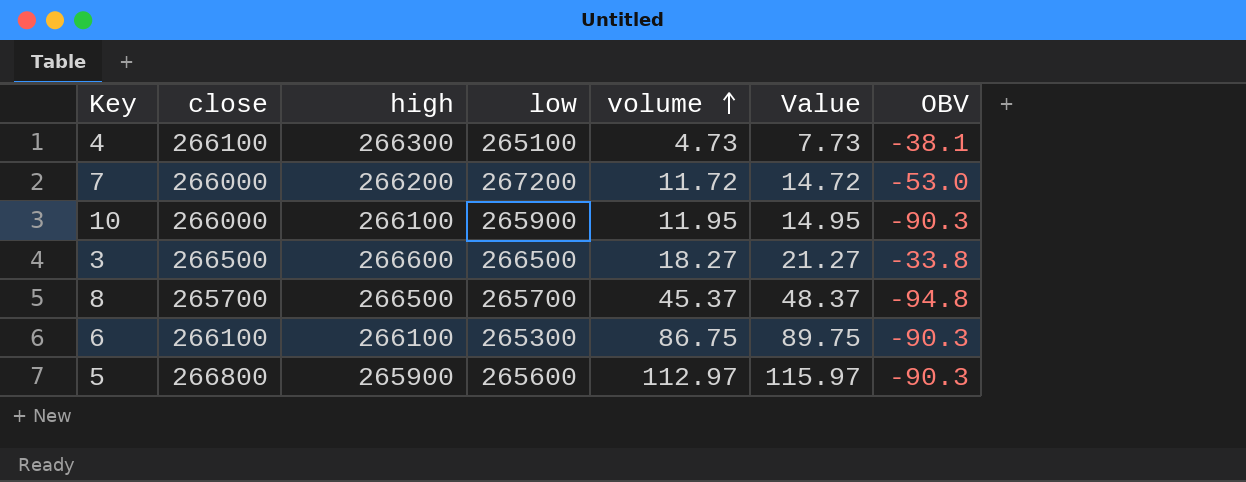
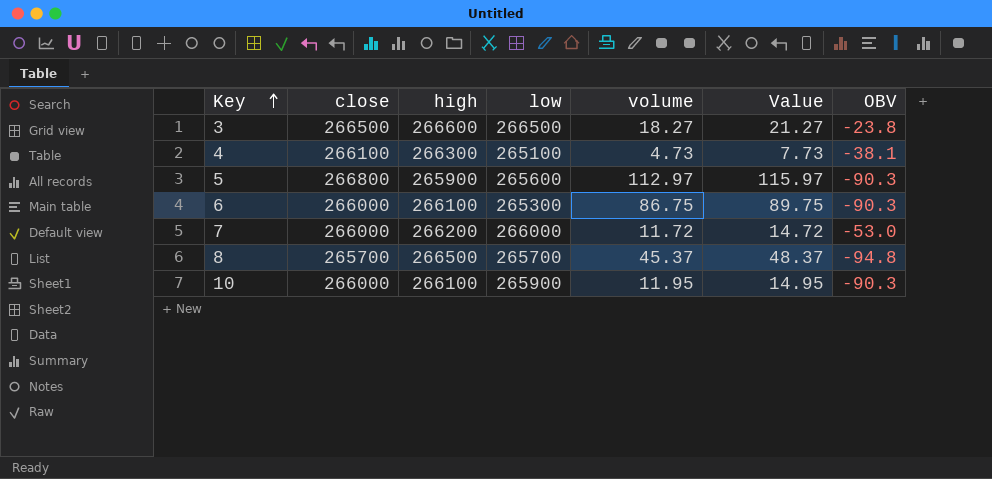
row order: volume ascending -> Key ascending
3 | OBV: -33.8 -> -23.8
6 | close: 266100 -> 266000
7 | low: 267200 -> 266000

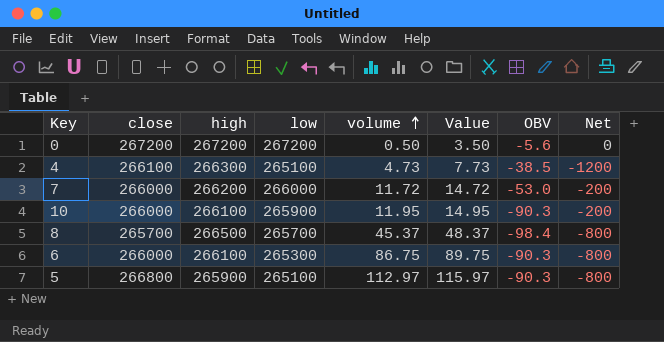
row order: Key ascending -> volume ascending
column Net | formula: none -> [low] - [high]
row 3: 266500 | 266600 | 266500 | 18.27 | 21.27 | -23.8 -> none
row 0: none -> 267200 | 267200 | 267200 | 0.50 | 3.50 | -5.6 | 0
4 | OBV: -38.1 -> -38.5
8 | OBV: -94.8 -> -98.4
5 | low: 265600 -> 265100

